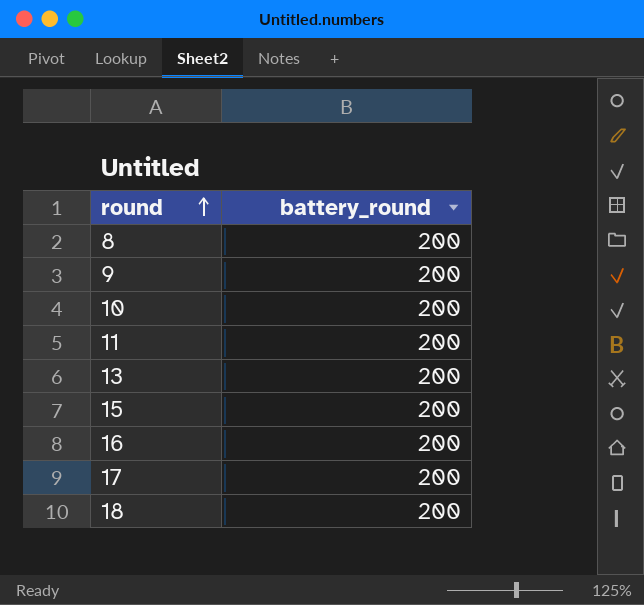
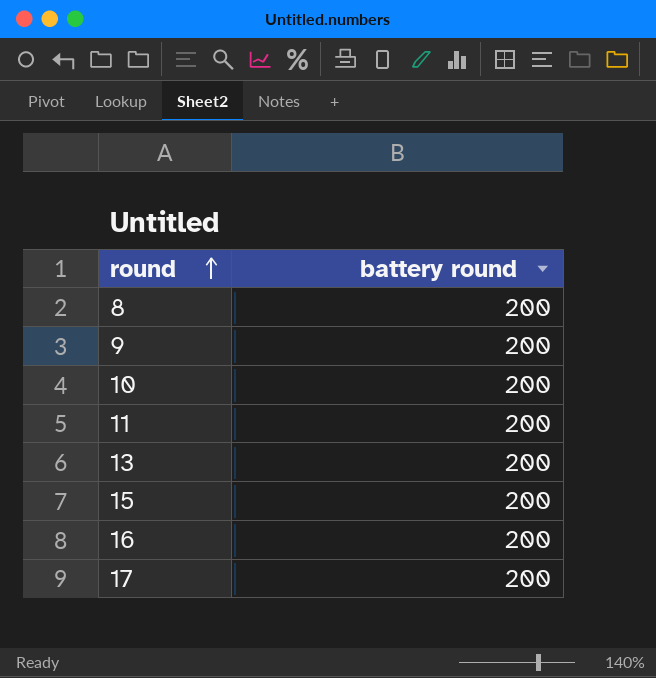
column name: battery_round -> battery round
row 18: 200 -> none

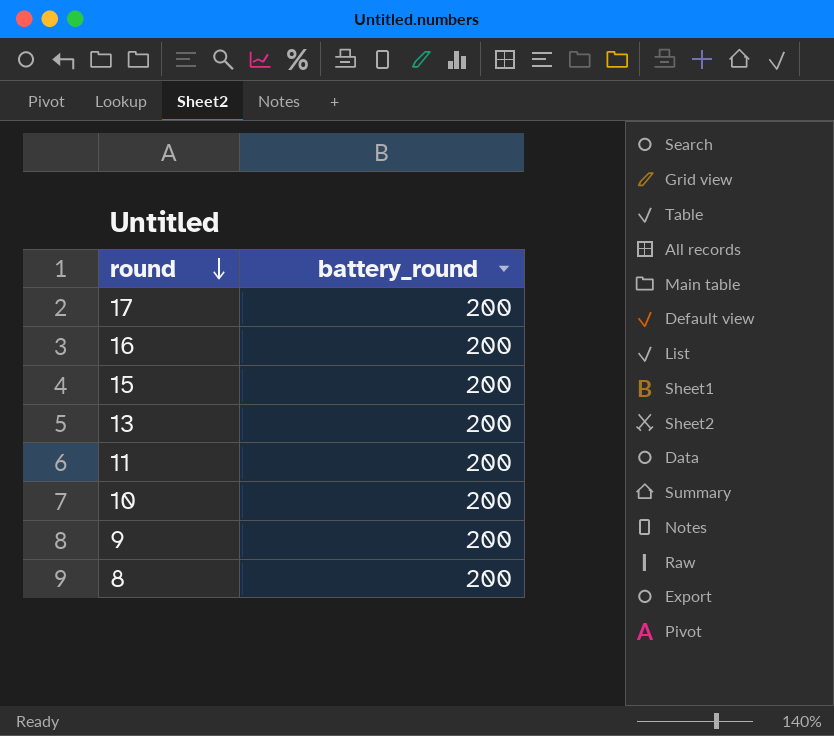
row order: round ascending -> round descending
column name: battery round -> battery_round

